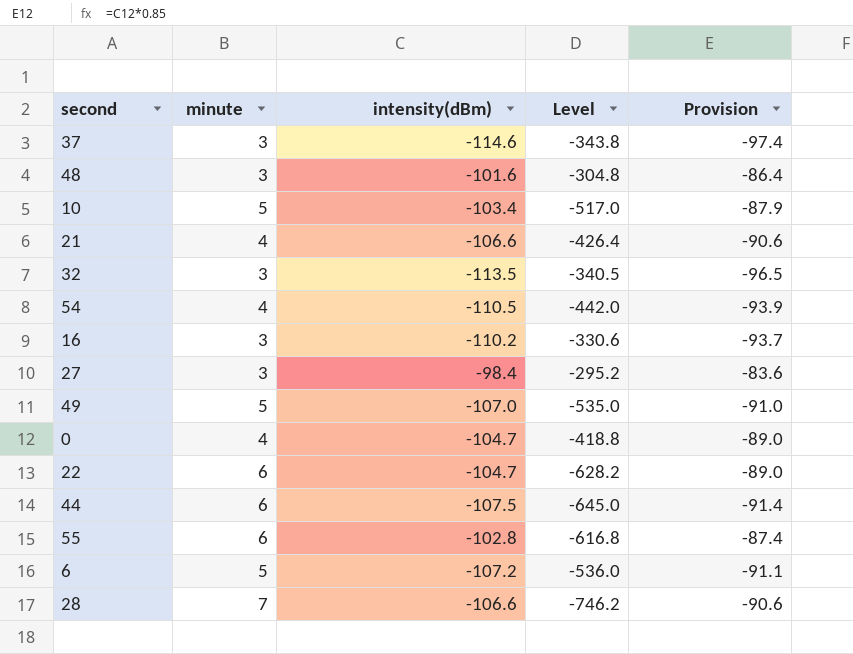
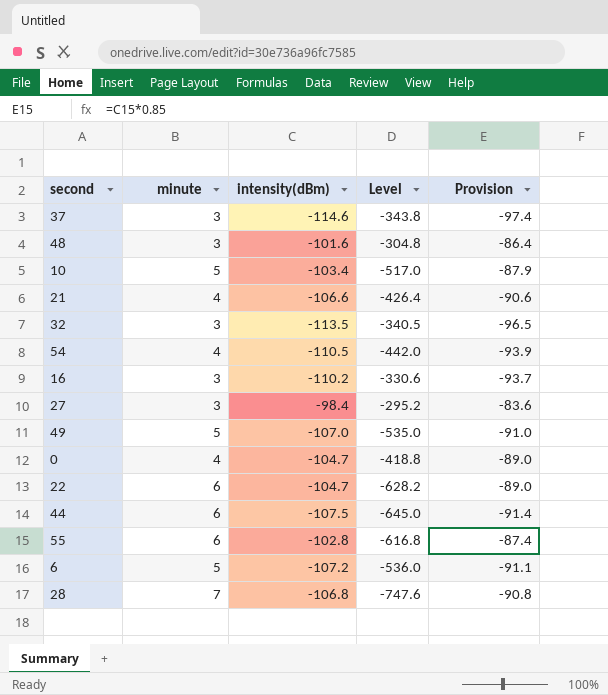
28 | intensity(dBm): -106.6 -> -106.8
28 | Level: -746.2 -> -747.6
28 | Provision: -90.6 -> -90.8

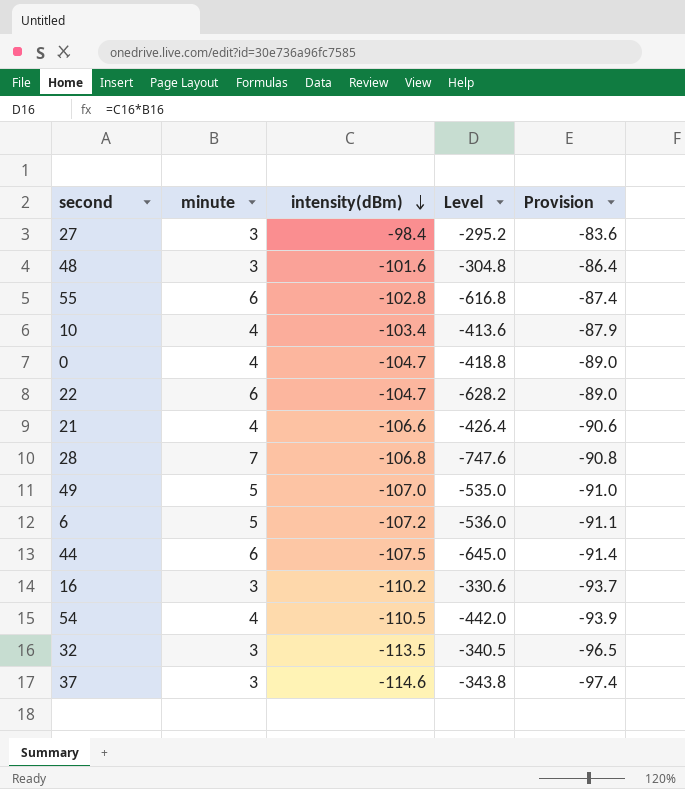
row order: none -> intensity(dBm) descending
10 | minute: 5 -> 4
10 | Level: -517.0 -> -413.6

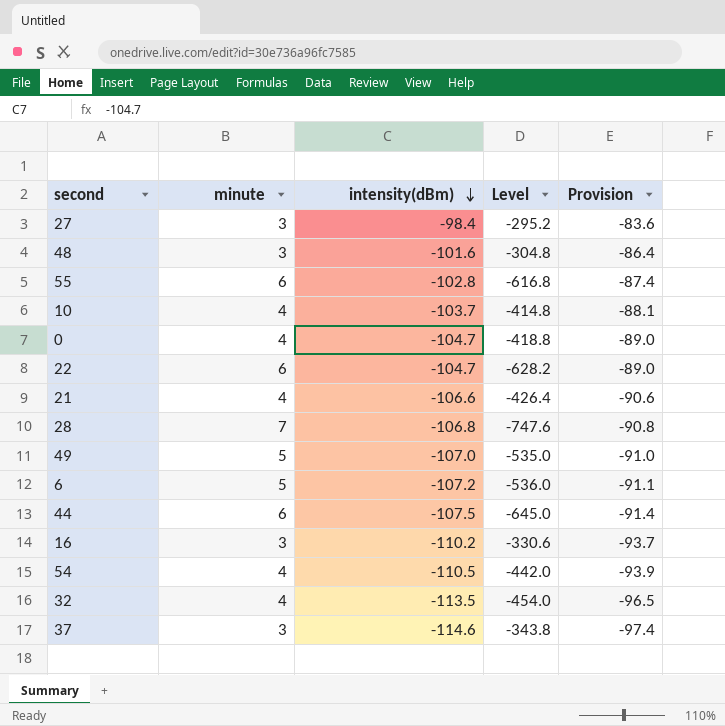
10 | intensity(dBm): -103.4 -> -103.7
10 | Level: -413.6 -> -414.8
10 | Provision: -87.9 -> -88.1
32 | minute: 3 -> 4
32 | Level: -340.5 -> -454.0

